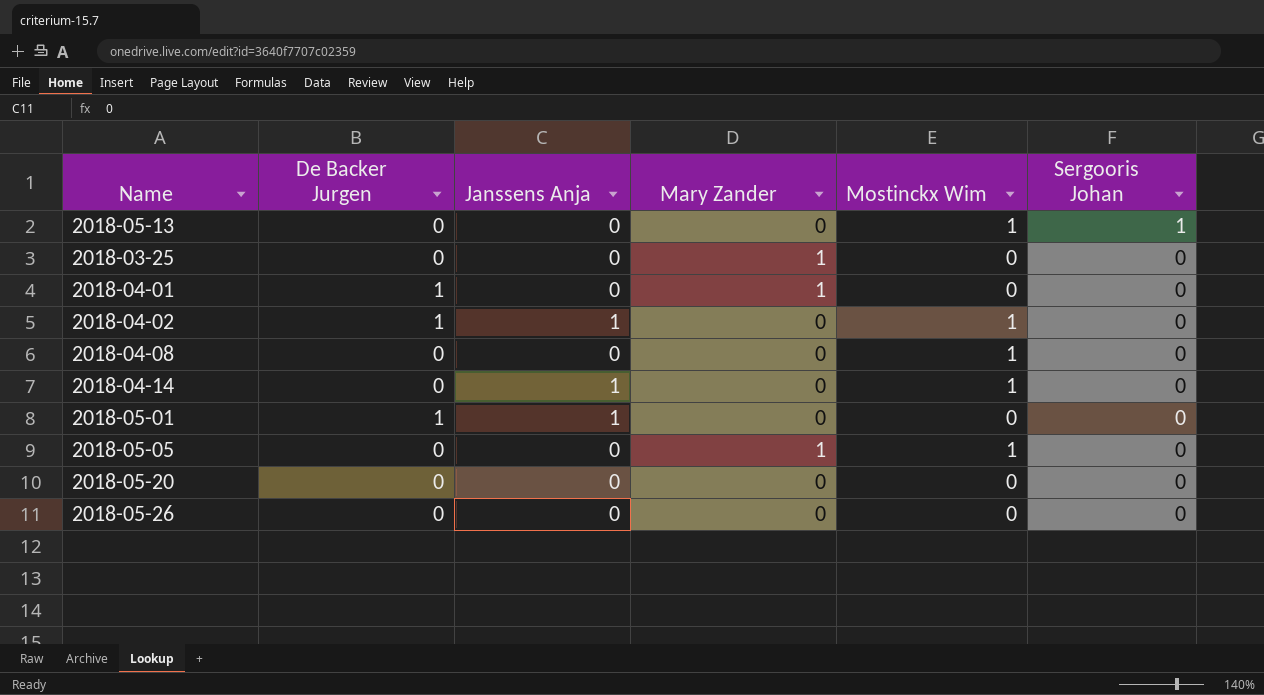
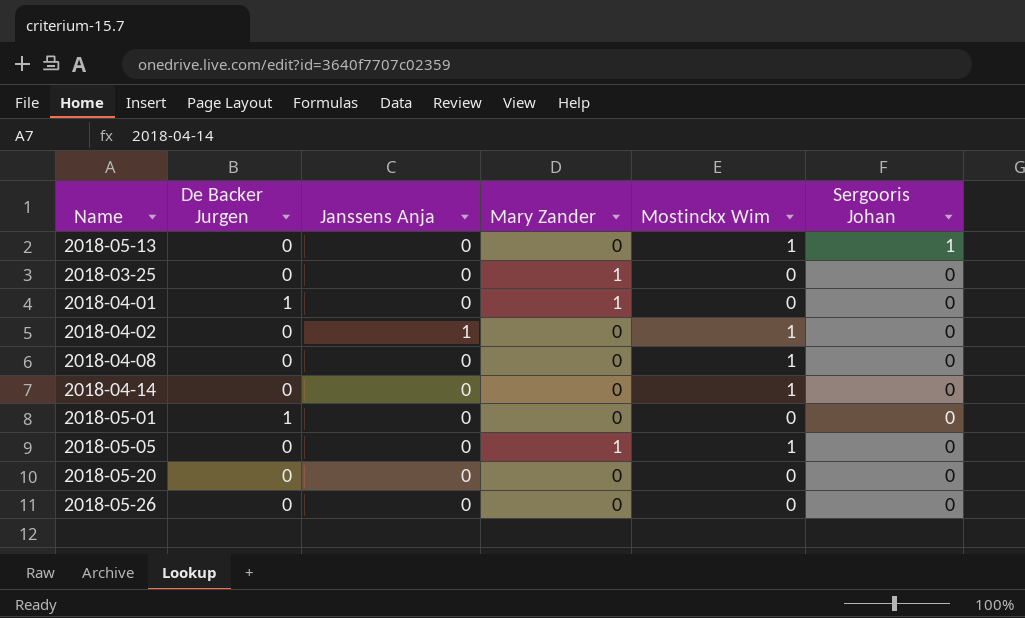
2018-04-02 | De Backer Jurgen: 1 -> 0
2018-04-14 | Janssens Anja: 1 -> 0
2018-05-01 | Janssens Anja: 1 -> 0

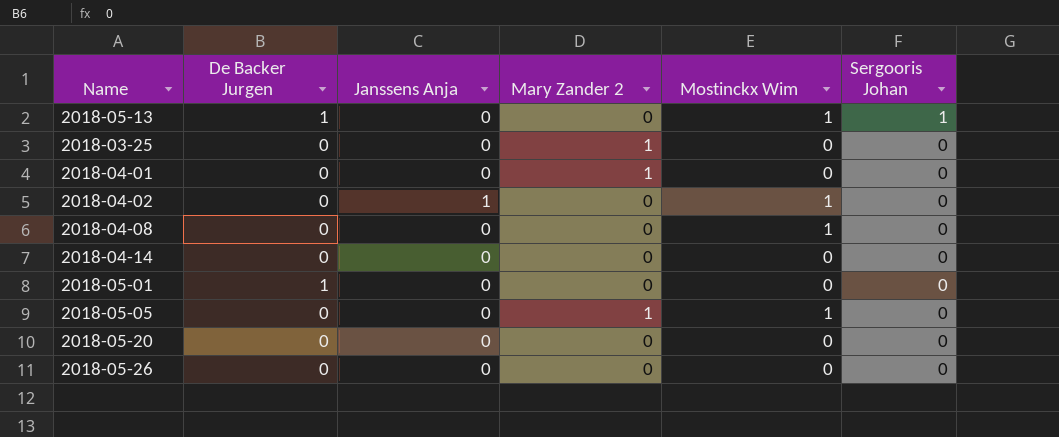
column name: Mary Zander -> Mary Zander 2
2018-05-13 | De Backer Jurgen: 0 -> 1
2018-04-01 | De Backer Jurgen: 1 -> 0
2018-04-14 | Mostinckx Wim: 1 -> 0

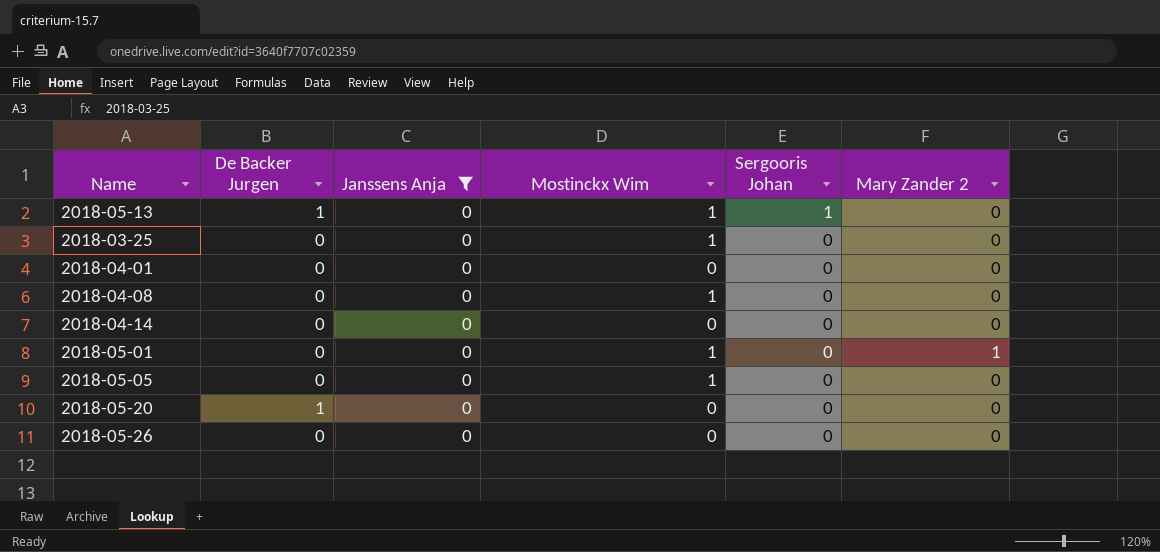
filter: none -> Janssens Anja = 0
column Mary Zander 2 | position: 4 -> 6
2018-03-25 | Mostinckx Wim: 0 -> 1
2018-03-25 | Mary Zander 2: 1 -> 0
2018-04-01 | Mary Zander 2: 1 -> 0
2018-05-01 | De Backer Jurgen: 1 -> 0
2018-05-01 | Mostinckx Wim: 0 -> 1
2018-05-01 | Mary Zander 2: 0 -> 1
2018-05-05 | Mary Zander 2: 1 -> 0
2018-05-20 | De Backer Jurgen: 0 -> 1

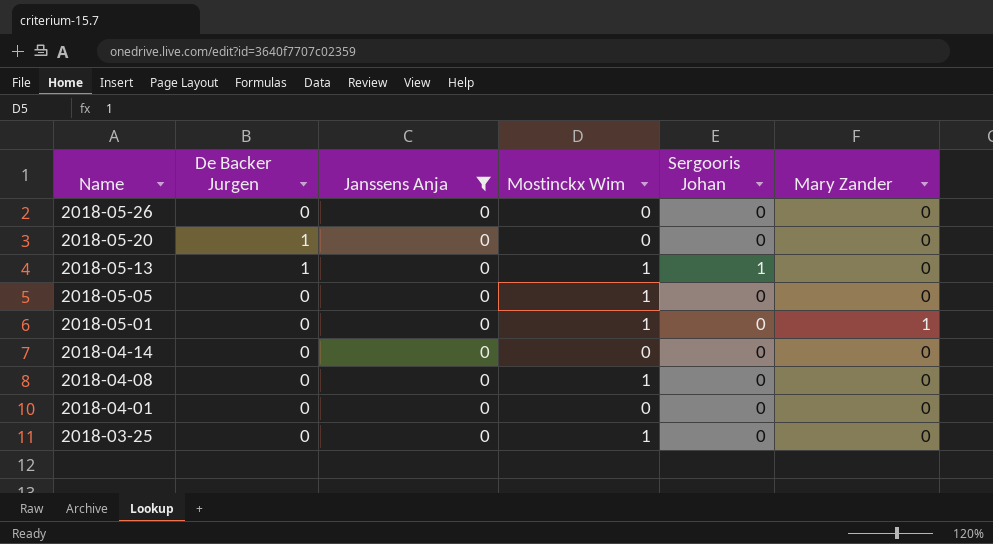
row order: Sergooris Johan descending -> Name descending
column name: Mary Zander 2 -> Mary Zander

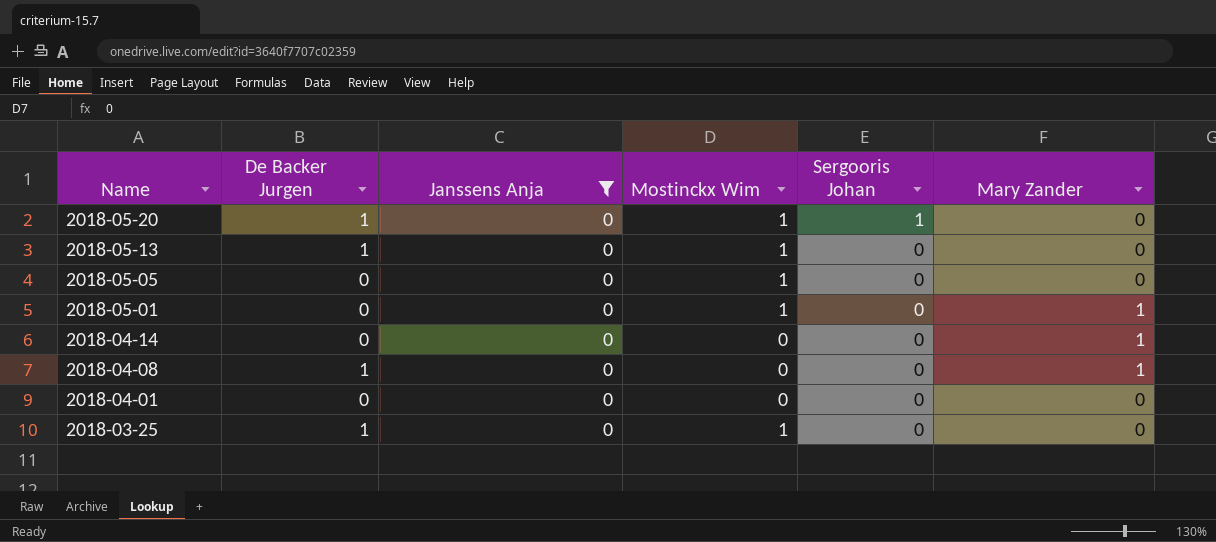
row 2018-05-26: 0 | 0 | 0 | 0 | 0 -> none
2018-05-20 | Mostinckx Wim: 0 -> 1
2018-05-20 | Sergooris Johan: 0 -> 1
2018-05-13 | Sergooris Johan: 1 -> 0
2018-04-14 | Mary Zander: 0 -> 1
2018-04-08 | De Backer Jurgen: 0 -> 1
2018-04-08 | Mostinckx Wim: 1 -> 0
2018-04-08 | Mary Zander: 0 -> 1
2018-03-25 | De Backer Jurgen: 0 -> 1

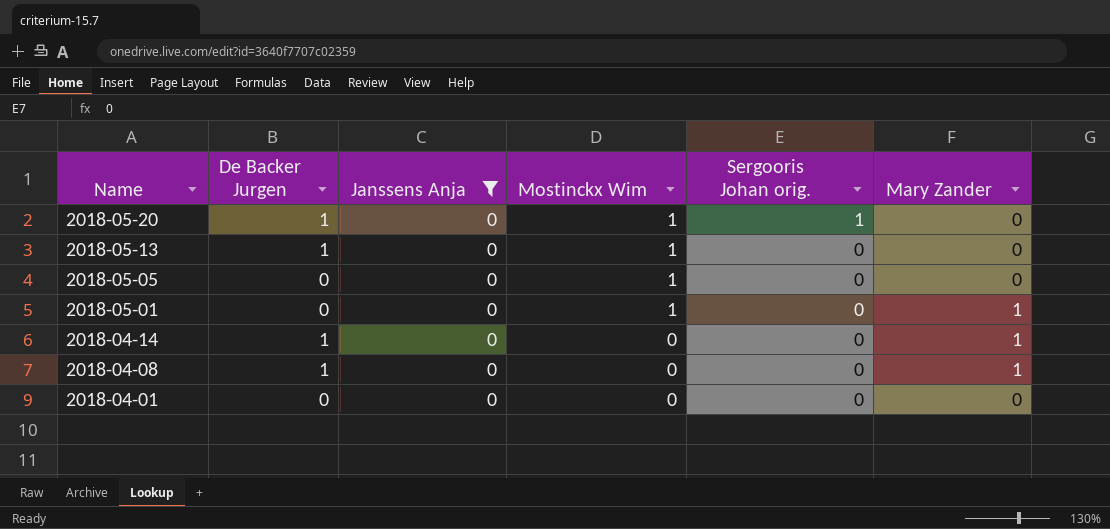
column name: Sergooris Johan -> Sergooris Johan orig.
row 2018-03-25: 1 | 0 | 1 | 0 | 0 -> none
2018-04-14 | De Backer Jurgen: 0 -> 1

